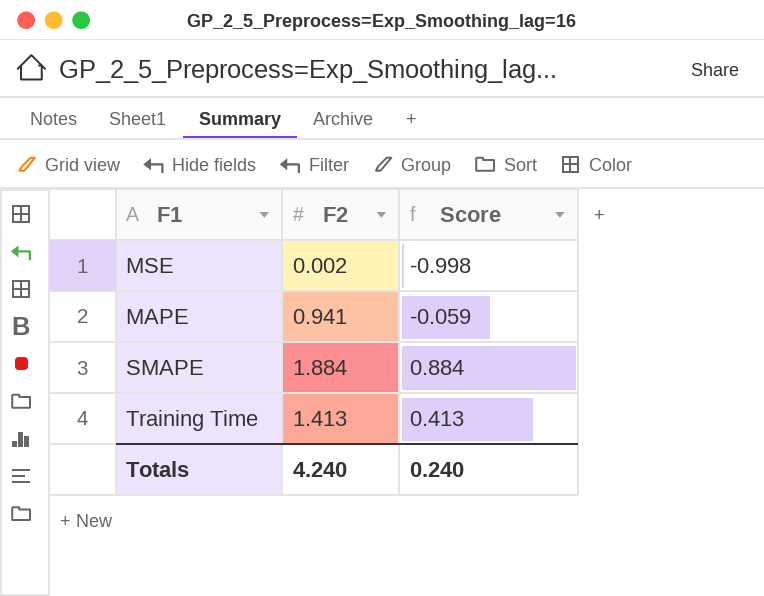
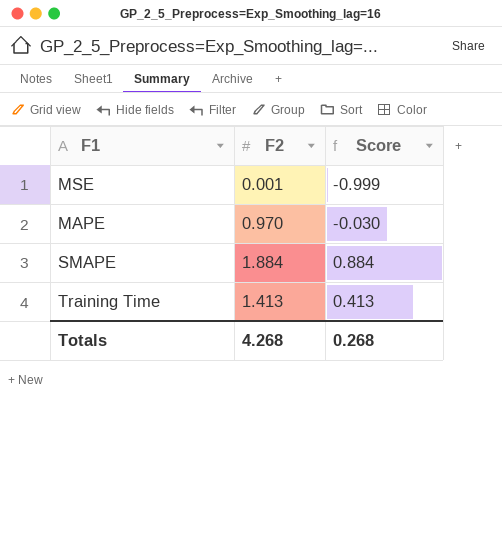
MSE | F2: 0.002 -> 0.001
MSE | Score: -0.998 -> -0.999
MAPE | F2: 0.941 -> 0.970
MAPE | Score: -0.059 -> -0.030
Totals | F2: 4.240 -> 4.268
Totals | Score: 0.240 -> 0.268

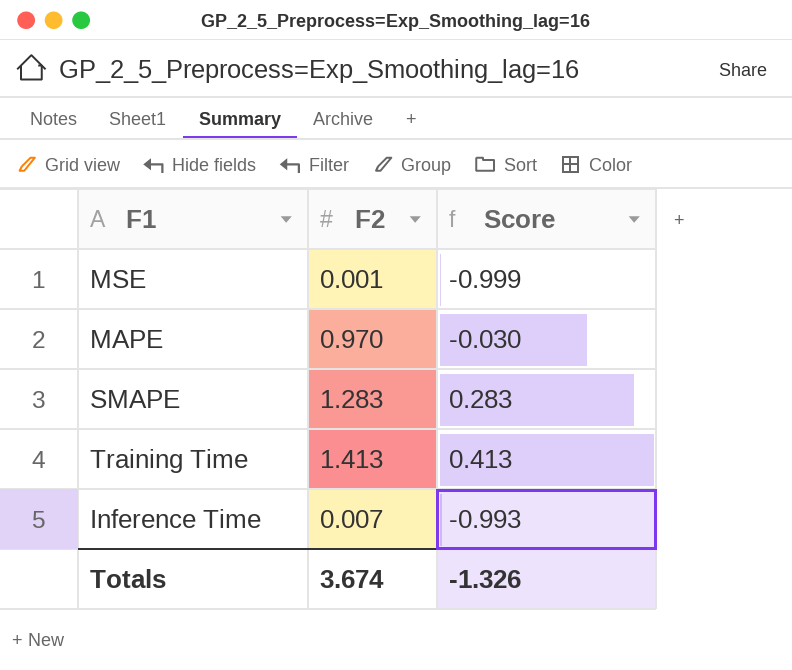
SMAPE | F2: 1.884 -> 1.283
SMAPE | Score: 0.884 -> 0.283
row Inference Time: none -> 0.007 | -0.993
Totals | F2: 4.268 -> 3.674
Totals | Score: 0.268 -> -1.326

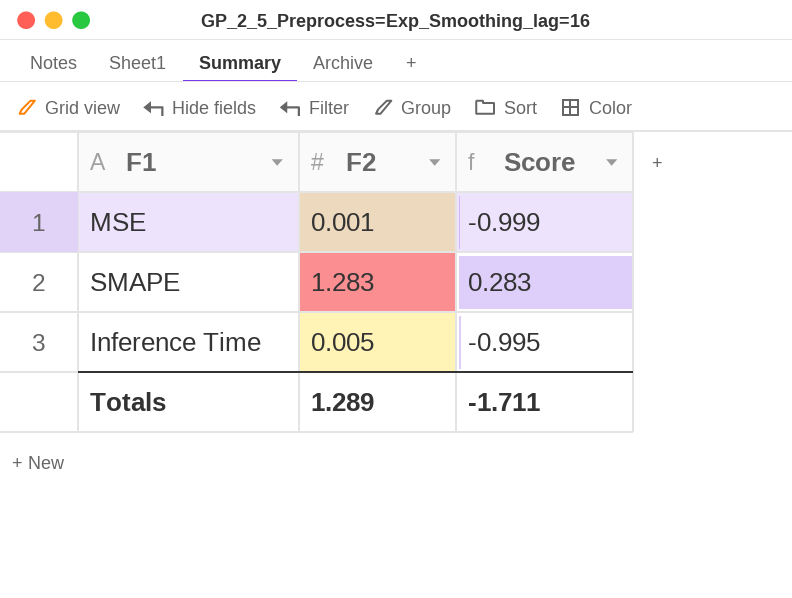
row MAPE: 0.970 | -0.030 -> none
row Training Time: 1.413 | 0.413 -> none
Inference Time | F2: 0.007 -> 0.005
Inference Time | Score: -0.993 -> -0.995
Totals | F2: 3.674 -> 1.289
Totals | Score: -1.326 -> -1.711

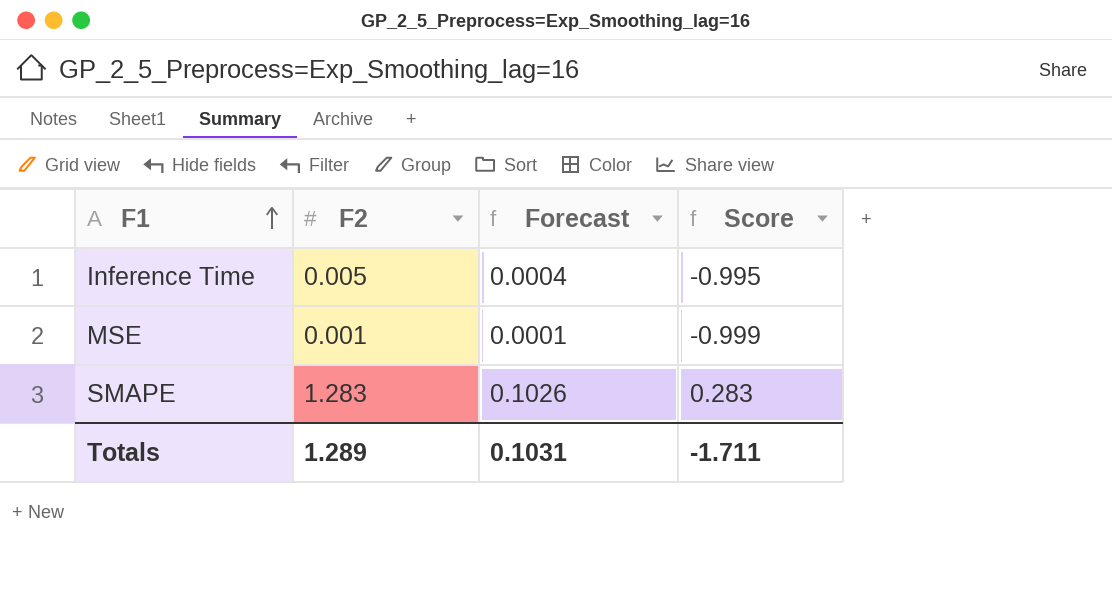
row order: none -> F1 ascending
column Forecast | formula: none -> [F2] * 0.08

